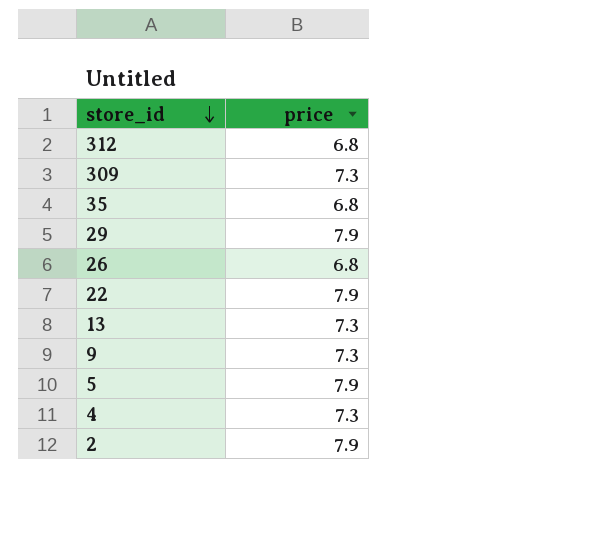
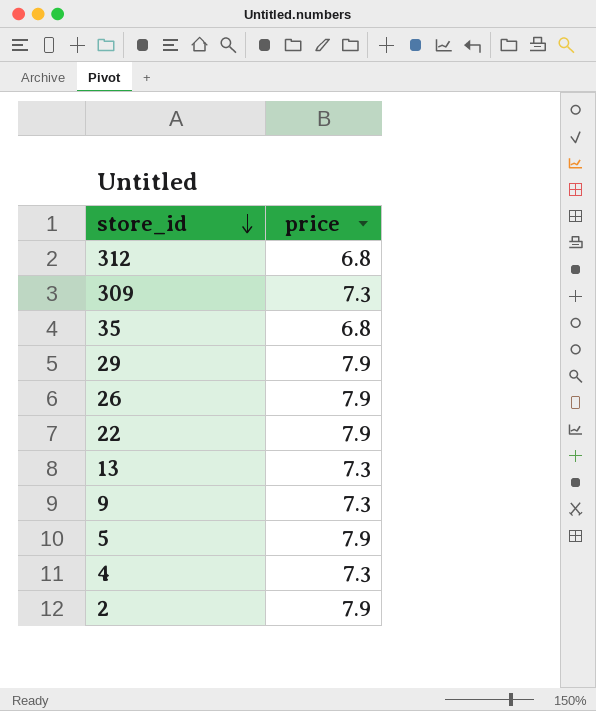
26 | price: 6.8 -> 7.9

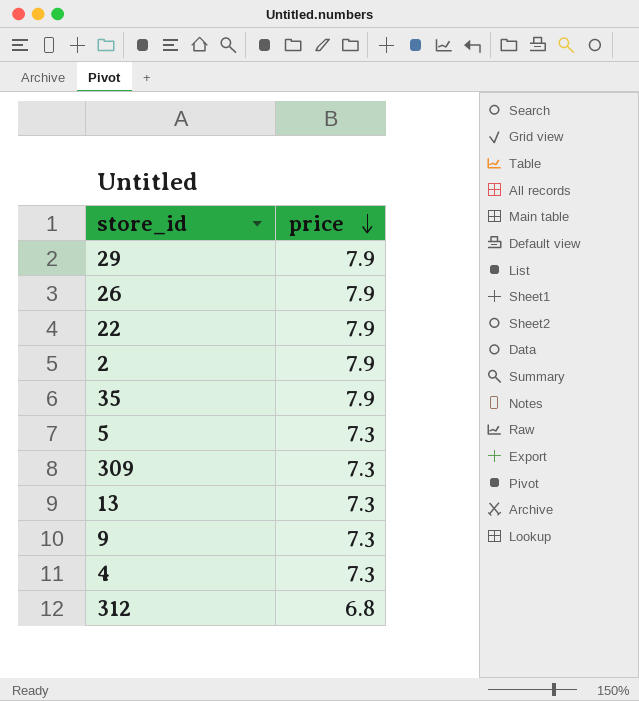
row order: store_id descending -> price descending
35 | price: 6.8 -> 7.9
5 | price: 7.9 -> 7.3

